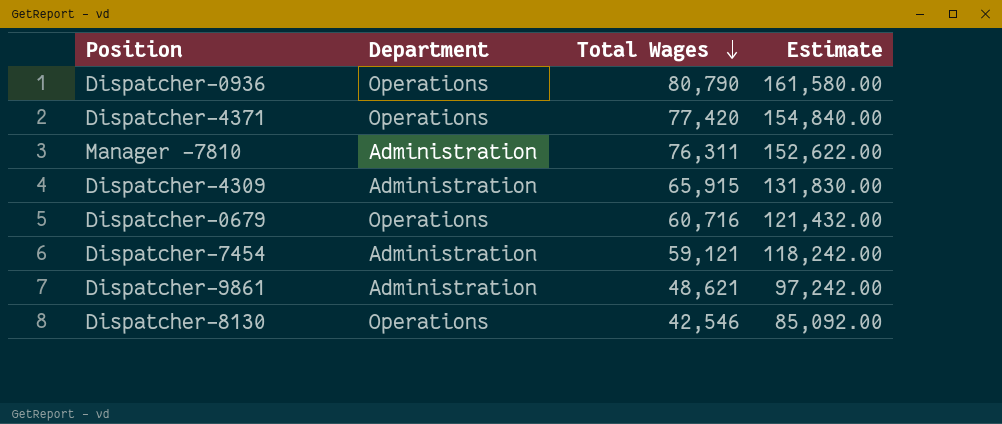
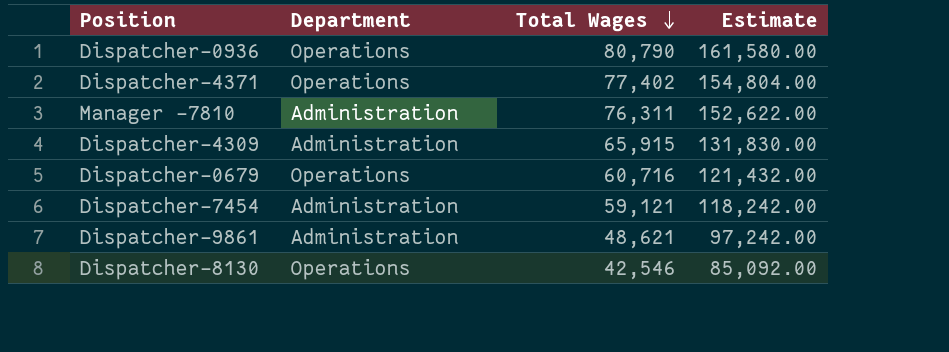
Dispatcher-4371 | Total Wages: 77,420 -> 77,402
Dispatcher-4371 | Estimate: 154,840.00 -> 154,804.00

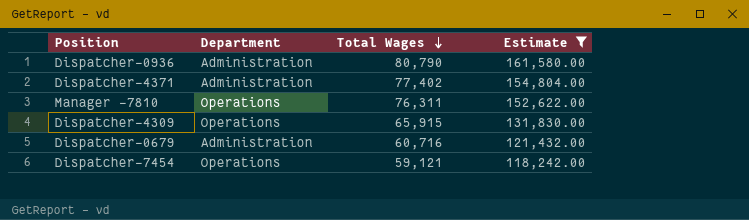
filter: none -> Estimate >= 118,242.00
Dispatcher-0936 | Department: Operations -> Administration
Dispatcher-4371 | Department: Operations -> Administration
Manager -7810 | Department: Administration -> Operations
Dispatcher-4309 | Department: Administration -> Operations
Dispatcher-0679 | Department: Operations -> Administration
Dispatcher-7454 | Department: Administration -> Operations

